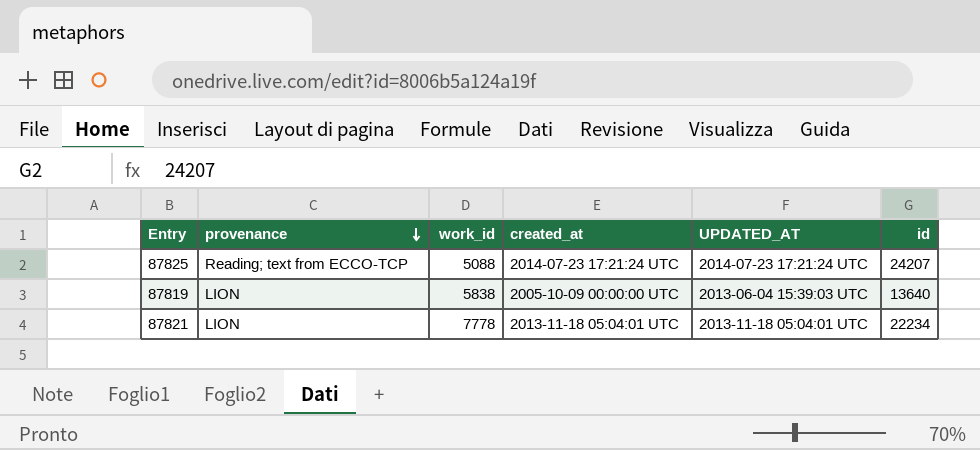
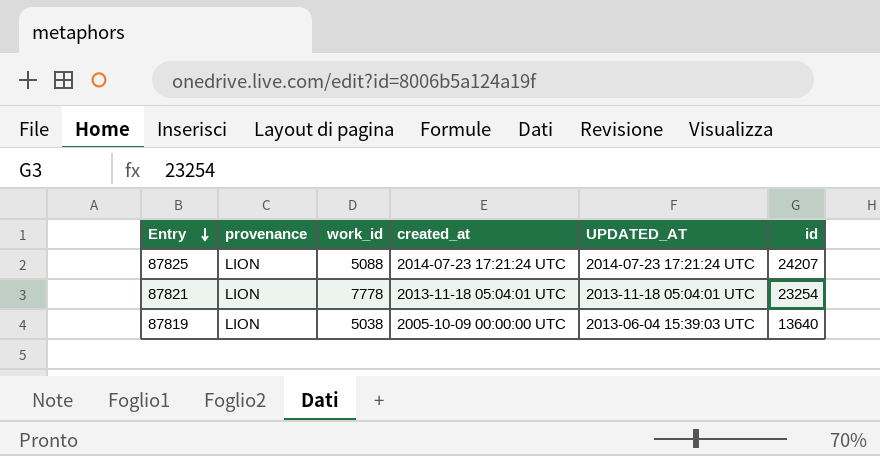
row order: provenance descending -> Entry descending
87825 | provenance: Reading; text from ECCO-TCP -> LION
87821 | id: 22234 -> 23254
87819 | work_id: 5838 -> 5038

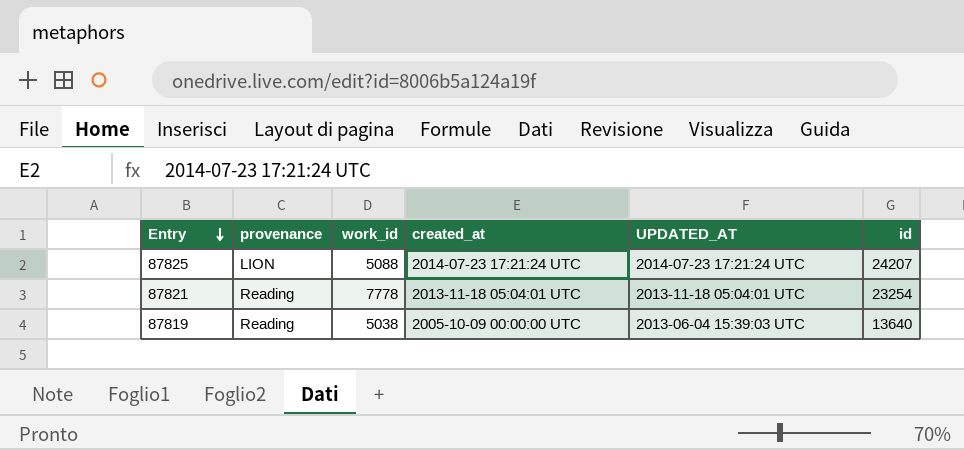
87821 | provenance: LION -> Reading
87819 | provenance: LION -> Reading

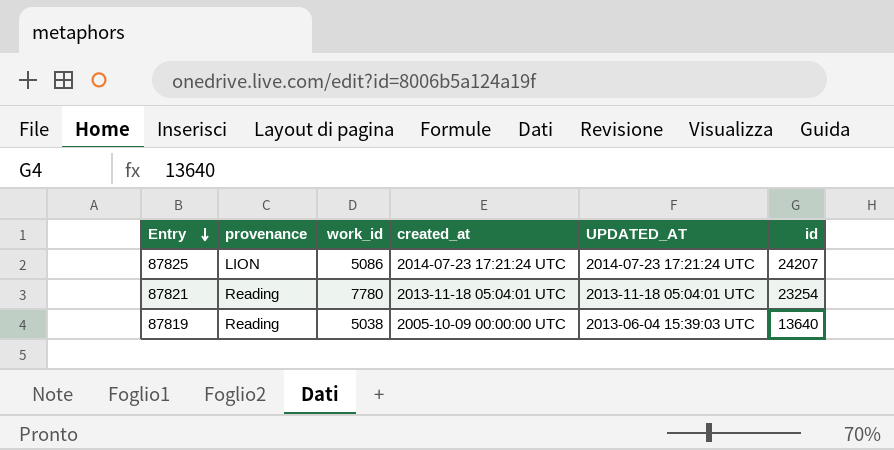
87825 | work_id: 5088 -> 5086
87821 | work_id: 7778 -> 7780

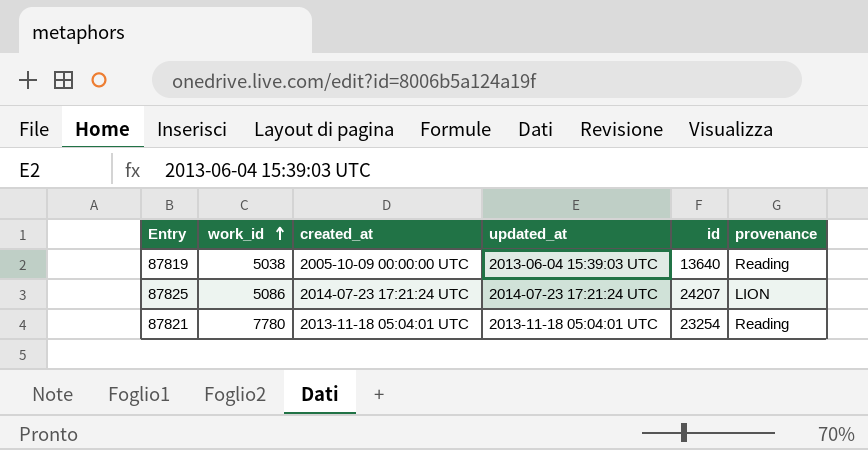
row order: Entry descending -> work_id ascending
column name: UPDATED_AT -> updated_at
column provenance | position: 2 -> 6

